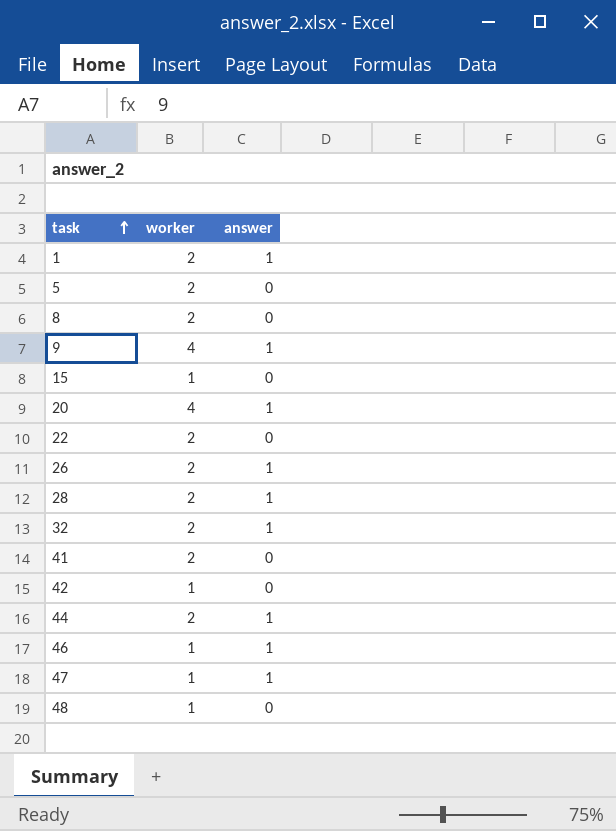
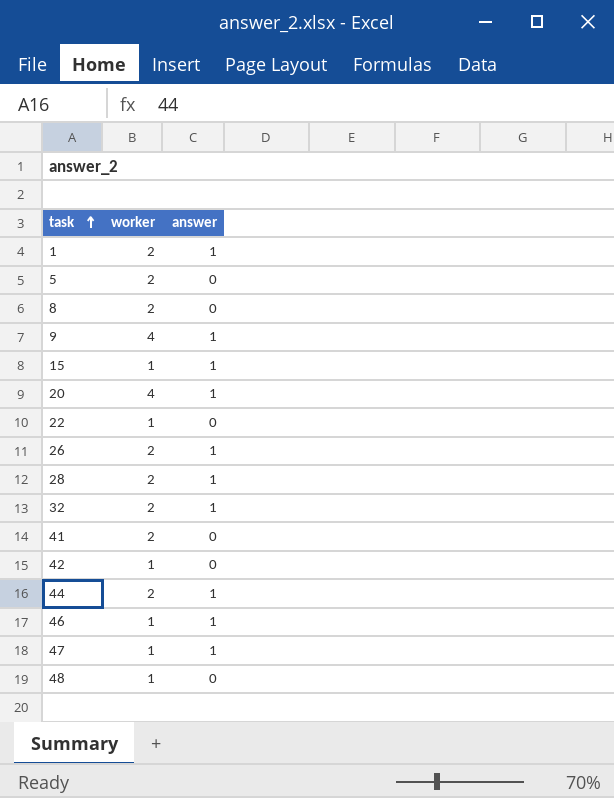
15 | answer: 0 -> 1
22 | worker: 2 -> 1

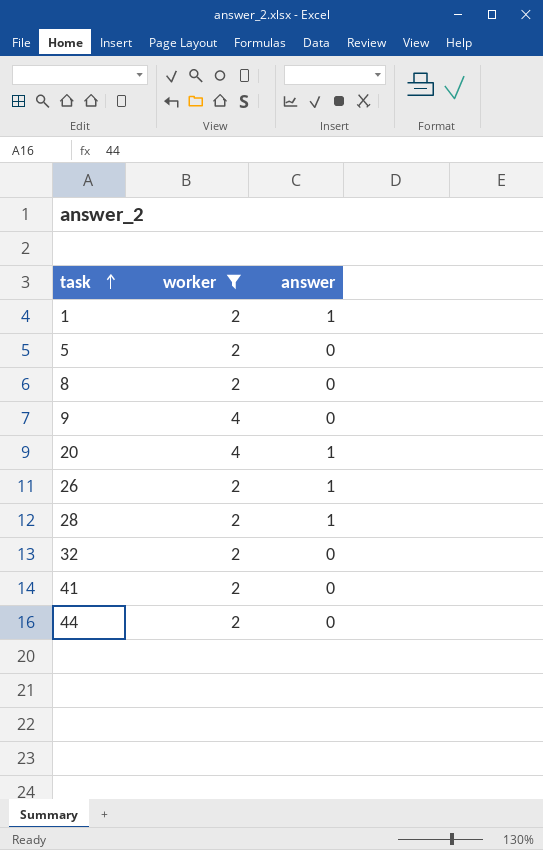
filter: none -> worker != 1
9 | answer: 1 -> 0
32 | answer: 1 -> 0
44 | answer: 1 -> 0

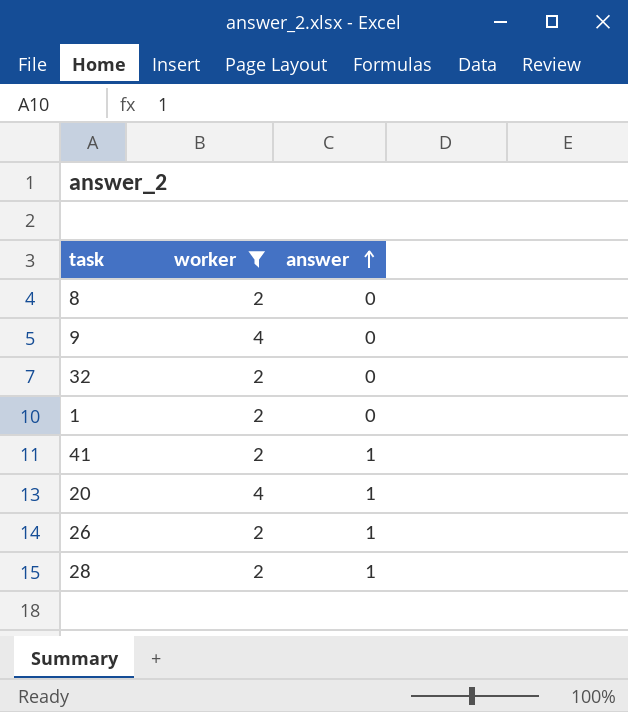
row order: task ascending -> answer ascending
row 5: 2 | 0 -> none
row 44: 2 | 0 -> none
1 | answer: 1 -> 0
41 | answer: 0 -> 1

